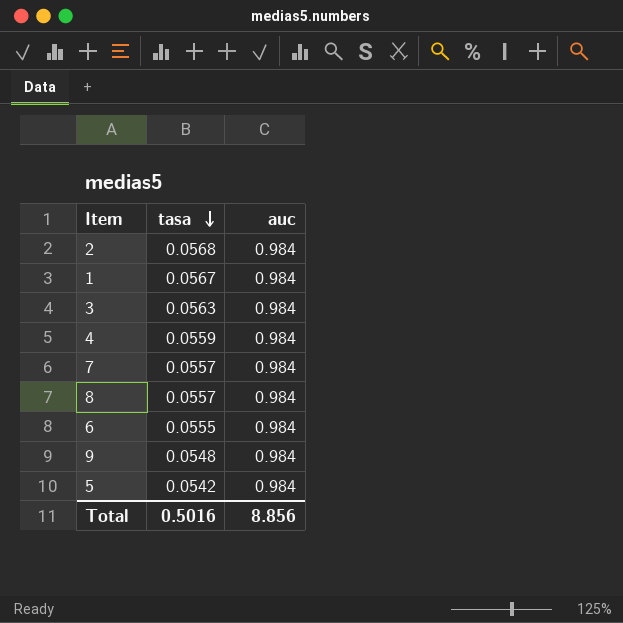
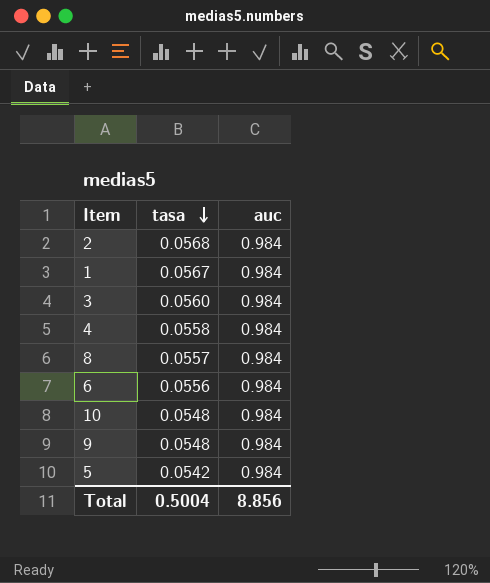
row 7: 0.0557 | 0.984 -> none
3 | tasa: 0.0563 -> 0.0560
4 | tasa: 0.0559 -> 0.0558
6 | tasa: 0.0555 -> 0.0556
row 10: none -> 0.0548 | 0.984
Total | tasa: 0.5016 -> 0.5004

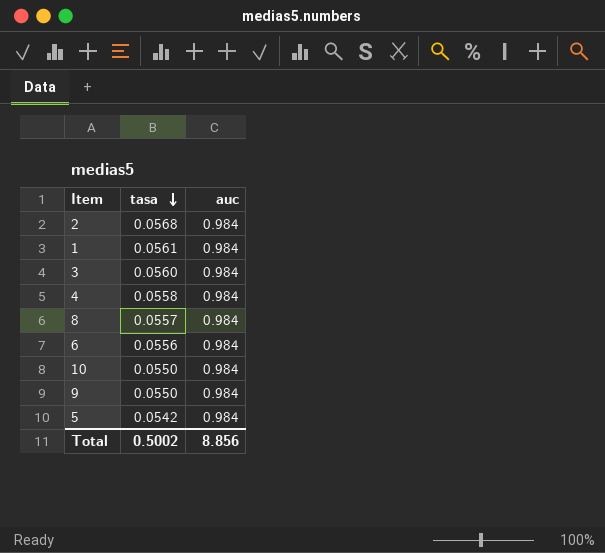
1 | tasa: 0.0567 -> 0.0561
10 | tasa: 0.0548 -> 0.0550
9 | tasa: 0.0548 -> 0.0550
Total | tasa: 0.5004 -> 0.5002

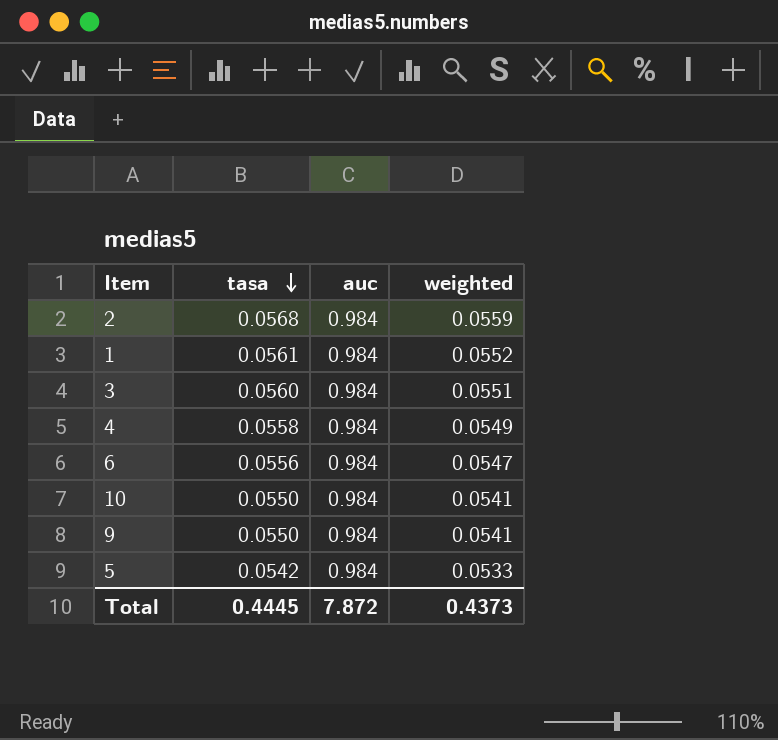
column weighted | formula: none -> [tasa] * [auc]
row 8: 0.0557 | 0.984 -> none
Total | tasa: 0.5002 -> 0.4445
Total | auc: 8.856 -> 7.872

